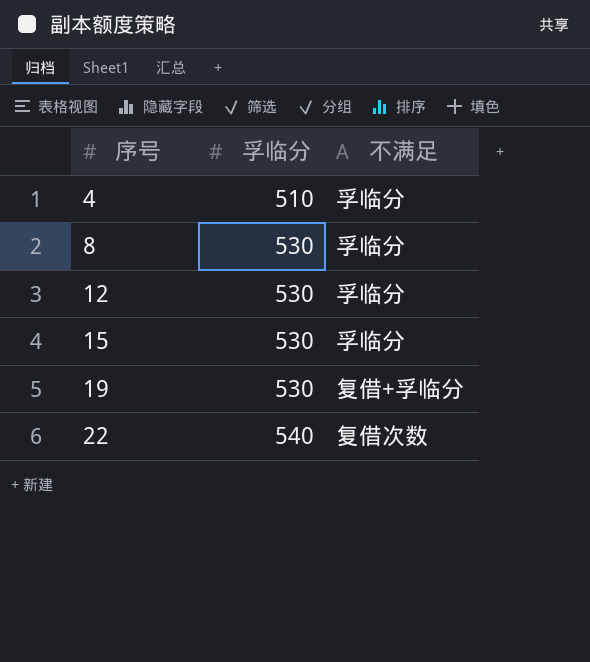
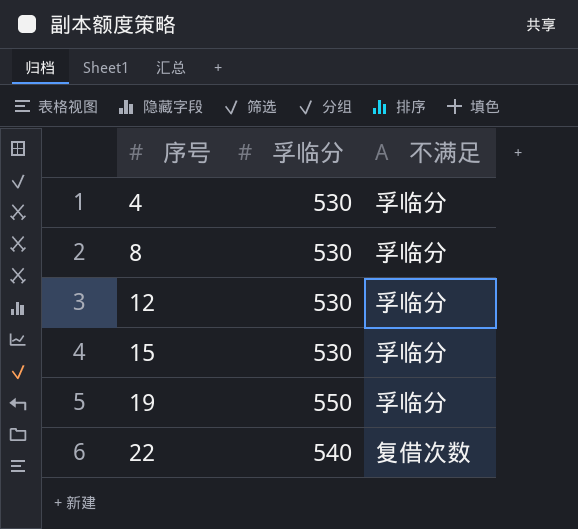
4 | 孚临分: 510 -> 530
19 | 孚临分: 530 -> 550
19 | 不满足: 复借+孚临分 -> 孚临分

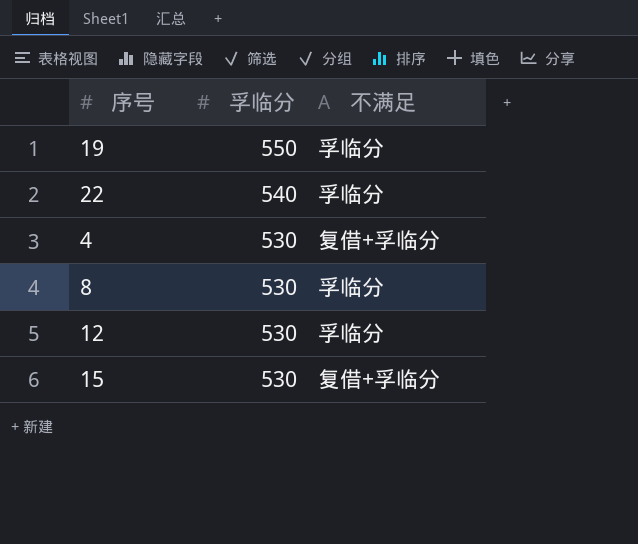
row order: 序号 ascending -> 孚临分 descending
22 | 不满足: 复借次数 -> 孚临分
4 | 不满足: 孚临分 -> 复借+孚临分
15 | 不满足: 孚临分 -> 复借+孚临分

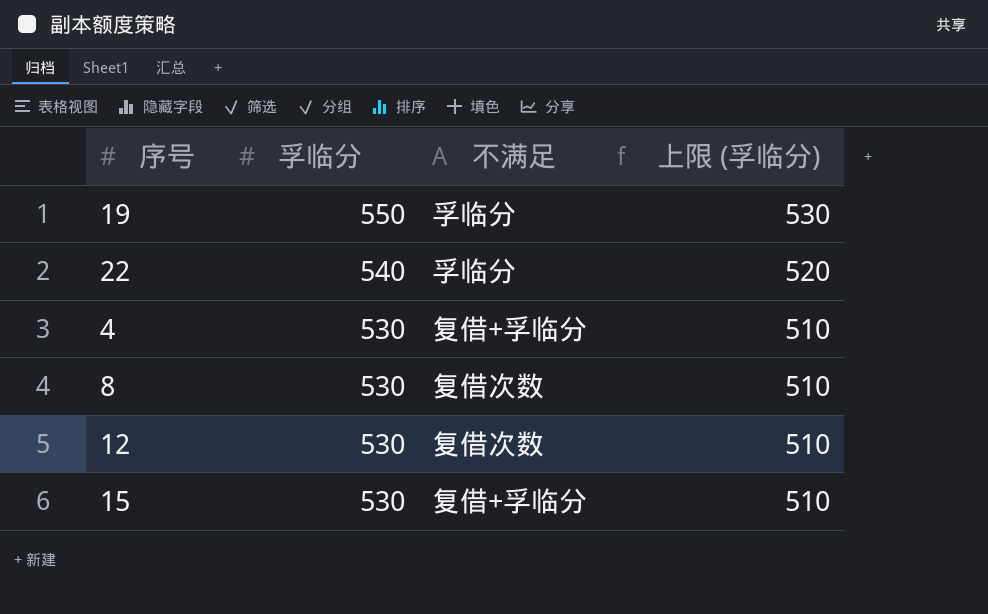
column 上限 (孚临分) | formula: none -> [孚临分] - 20
8 | 不满足: 孚临分 -> 复借次数
12 | 不满足: 孚临分 -> 复借次数

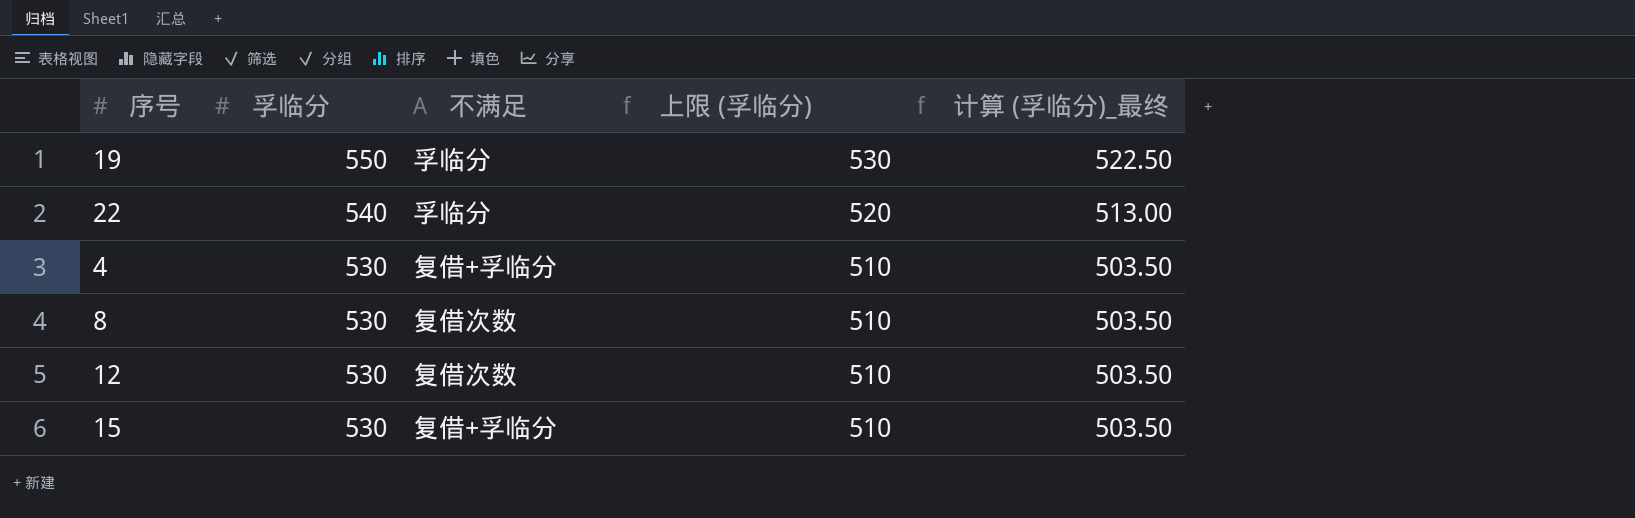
column 计算 (孚临分)_最终 | formula: none -> [孚临分] * 0.95

